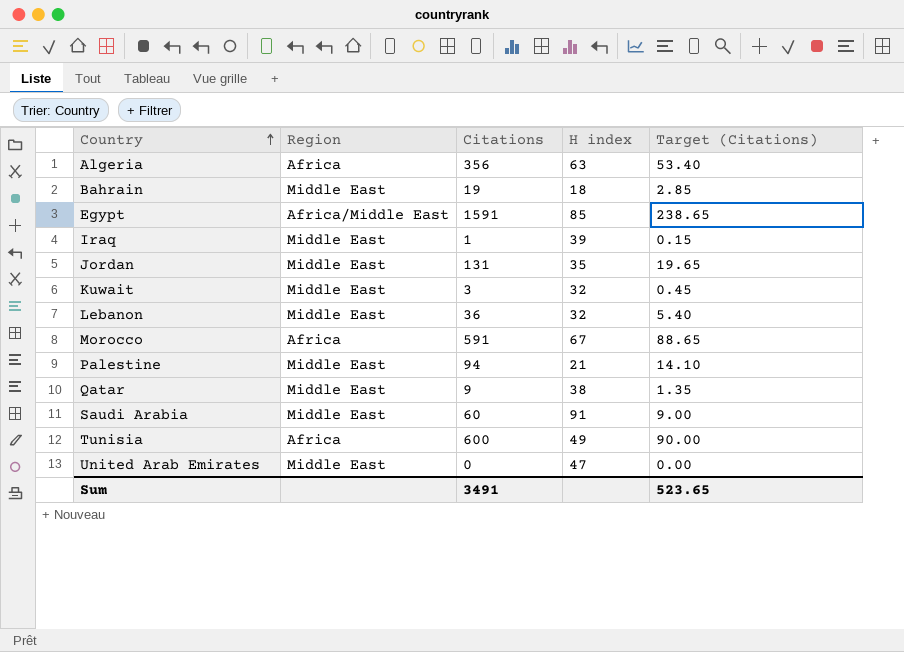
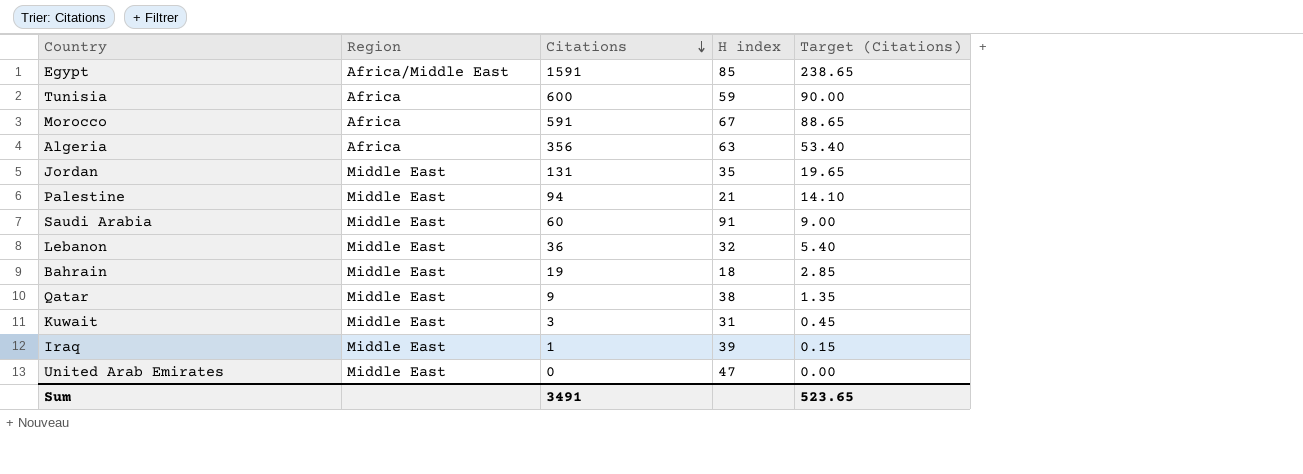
row order: Country ascending -> Citations descending
Tunisia | H index: 49 -> 59
Kuwait | H index: 32 -> 31

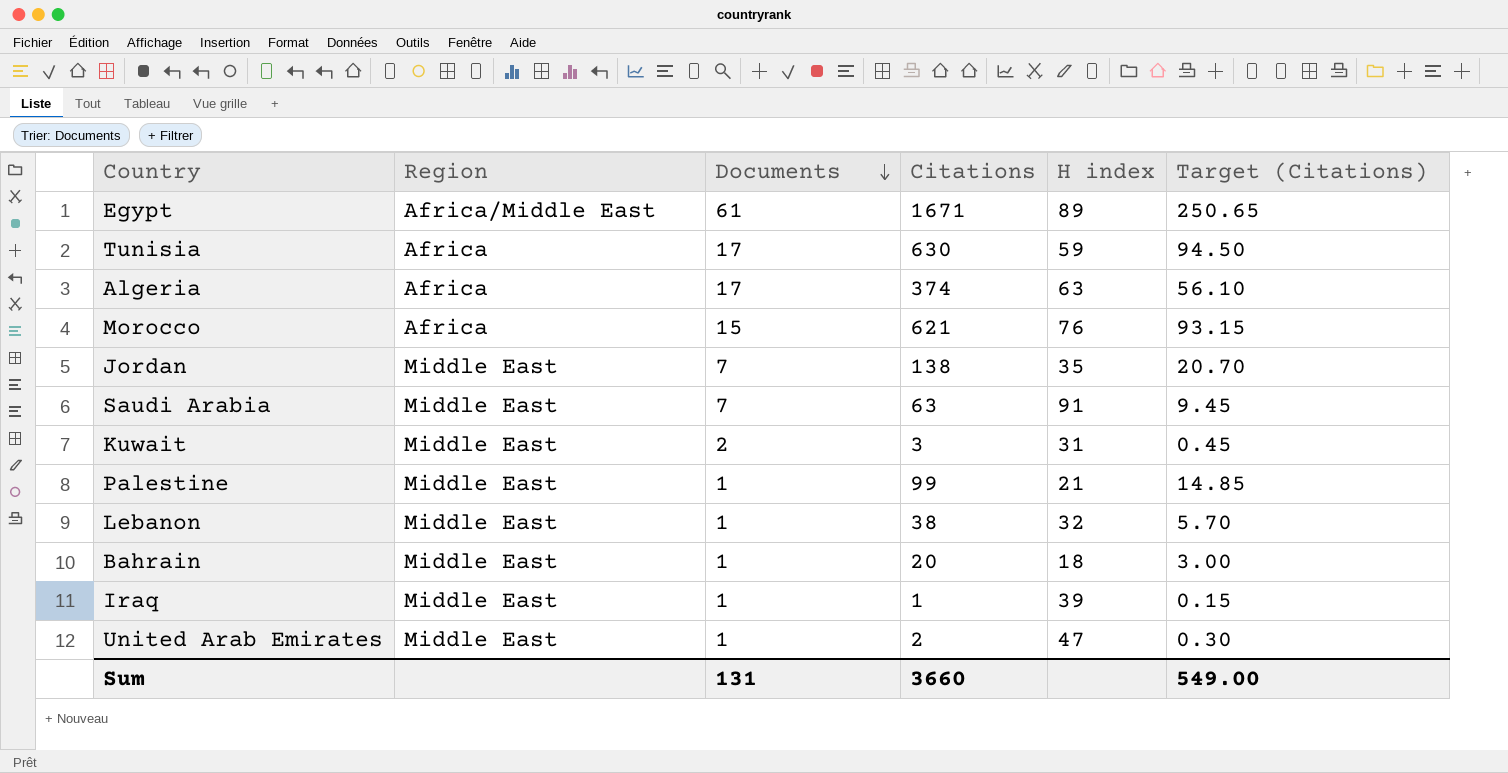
row order: Citations descending -> Documents descending
column Documents | position: none -> 3
row Qatar: Middle East | 9 | 38 | 1.35 -> none
Egypt | Citations: 1591 -> 1671
Egypt | H index: 85 -> 89
Egypt | Target (Citations): 238.65 -> 250.65
Tunisia | Citations: 600 -> 630
Tunisia | Target (Citations): 90.00 -> 94.50
Algeria | Citations: 356 -> 374
Algeria | Target (Citations): 53.40 -> 56.10
Morocco | Citations: 591 -> 621
Morocco | H index: 67 -> 76
Morocco | Target (Citations): 88.65 -> 93.15
Jordan | Citations: 131 -> 138
Jordan | Target (Citations): 19.65 -> 20.70
Saudi Arabia | Citations: 60 -> 63
Saudi Arabia | Target (Citations): 9.00 -> 9.45
Palestine | Citations: 94 -> 99
Palestine | Target (Citations): 14.10 -> 14.85
Lebanon | Citations: 36 -> 38
Lebanon | Target (Citations): 5.40 -> 5.70
Bahrain | Citations: 19 -> 20
Bahrain | Target (Citations): 2.85 -> 3.00
United Arab Emirates | Citations: 0 -> 2
United Arab Emirates | Target (Citations): 0.00 -> 0.30
Sum | Citations: 3491 -> 3660
Sum | Target (Citations): 523.65 -> 549.00

